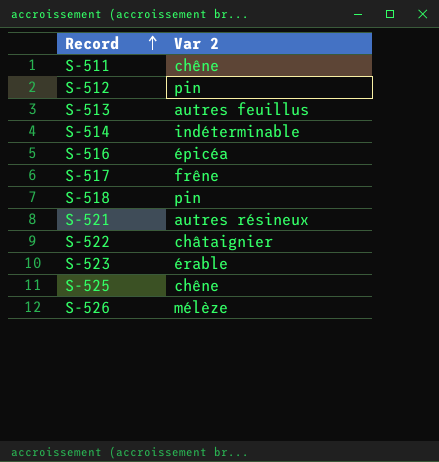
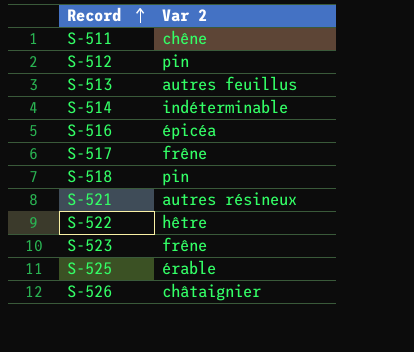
S-522 | Var 2: châtaignier -> hêtre
S-523 | Var 2: érable -> frêne
S-525 | Var 2: chêne -> érable
S-526 | Var 2: mélèze -> châtaignier

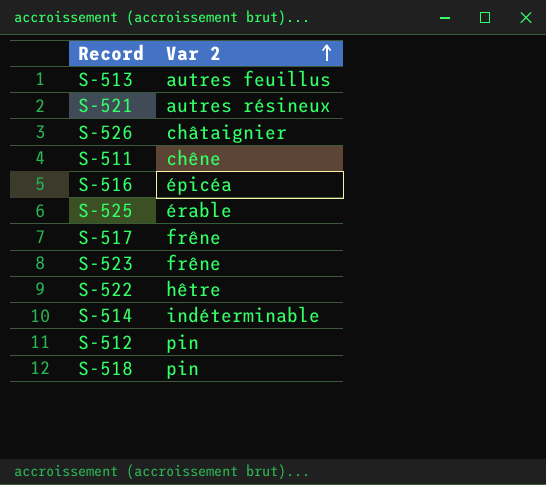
row order: Record ascending -> Var 2 ascending

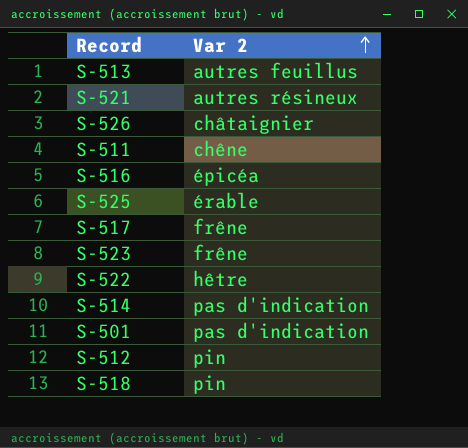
S-514 | Var 2: indéterminable -> pas d'indication
row S-501: none -> pas d'indication

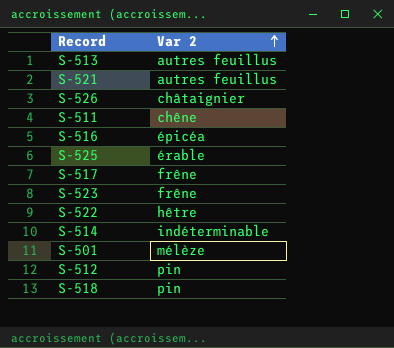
S-521 | Var 2: autres résineux -> autres feuillus
S-514 | Var 2: pas d'indication -> indéterminable
S-501 | Var 2: pas d'indication -> mélèze

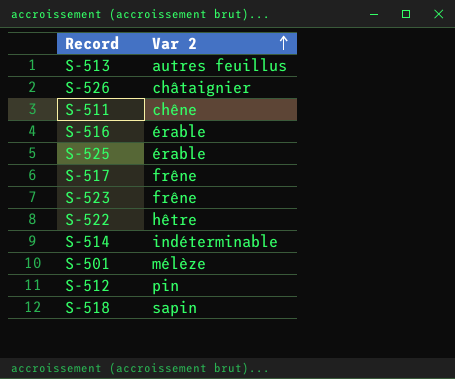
row S-521: autres feuillus -> none
S-516 | Var 2: épicéa -> érable
S-518 | Var 2: pin -> sapin

